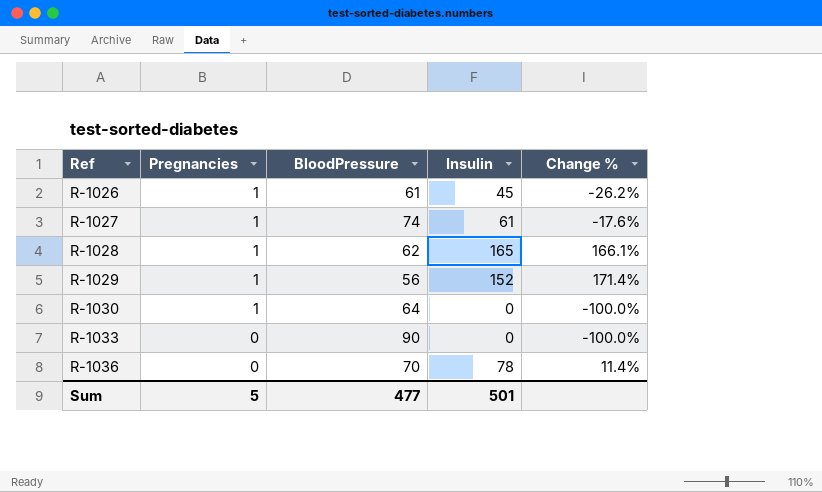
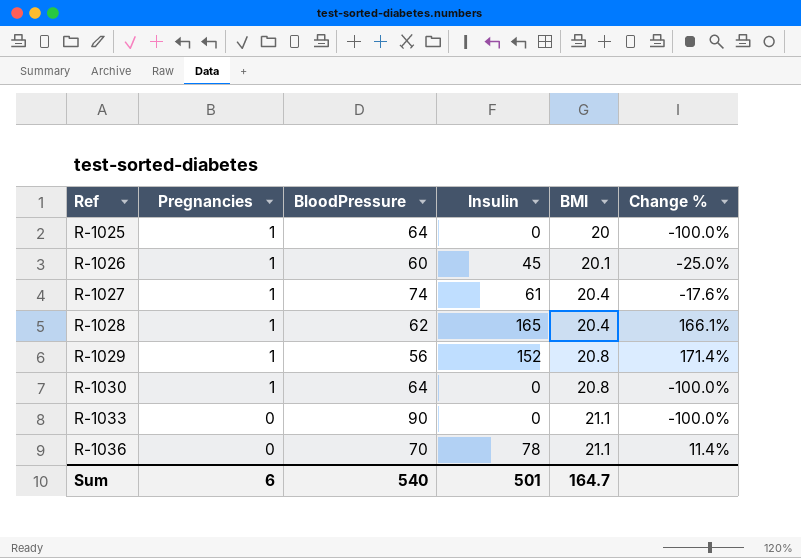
column BMI | position: none -> 5
row R-1025: none -> 1 | 64 | 0 | 20 | -100.0%
R-1026 | BloodPressure: 61 -> 60
R-1026 | Change %: -26.2% -> -25.0%
Sum | Pregnancies: 5 -> 6
Sum | BloodPressure: 477 -> 540

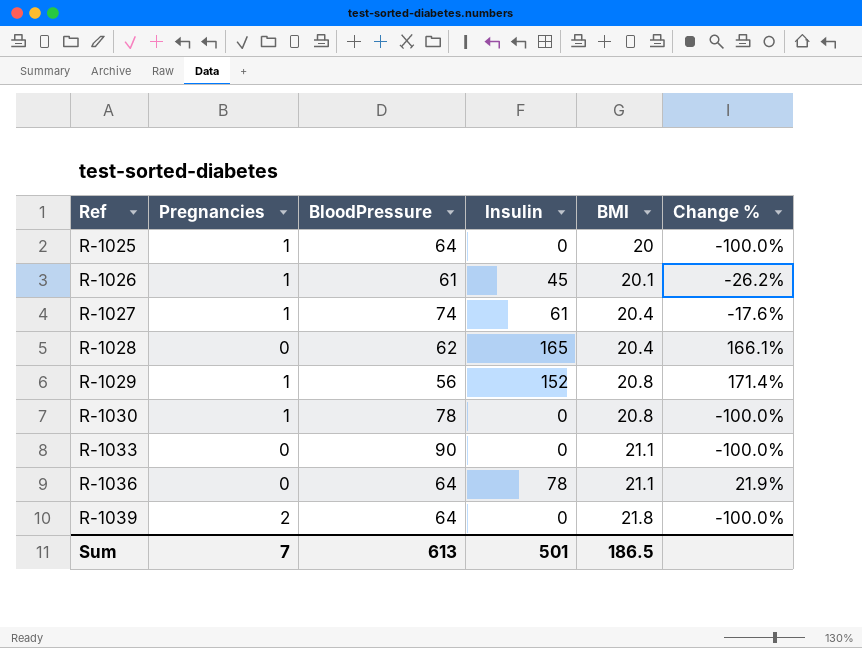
R-1026 | BloodPressure: 60 -> 61
R-1026 | Change %: -25.0% -> -26.2%
R-1028 | Pregnancies: 1 -> 0
R-1030 | BloodPressure: 64 -> 78
R-1036 | BloodPressure: 70 -> 64
R-1036 | Change %: 11.4% -> 21.9%
row R-1039: none -> 2 | 64 | 0 | 21.8 | -100.0%
Sum | Pregnancies: 6 -> 7
Sum | BloodPressure: 540 -> 613
Sum | BMI: 164.7 -> 186.5

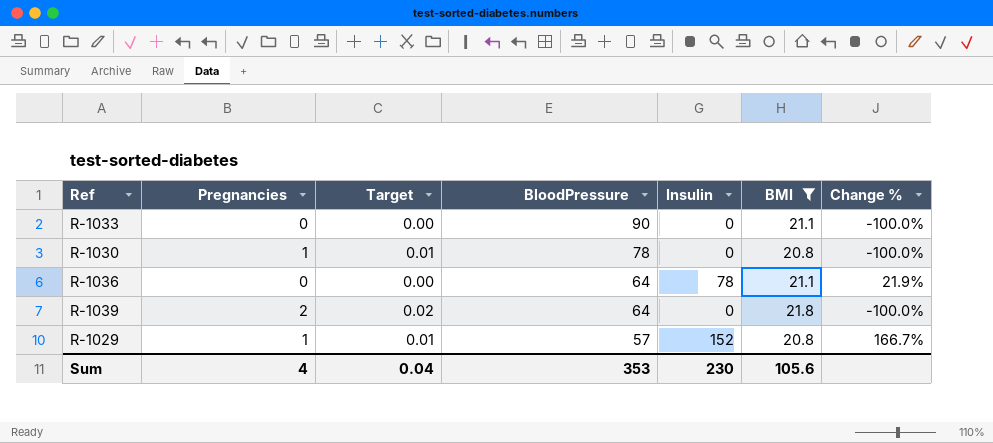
filter: none -> BMI >= 20.8
row order: Ref ascending -> BloodPressure descending
column Target | formula: none -> [Pregnancies] * 0.01
R-1029 | BloodPressure: 56 -> 57
R-1029 | Change %: 171.4% -> 166.7%
Sum | Pregnancies: 7 -> 4
Sum | BloodPressure: 613 -> 353
Sum | Insulin: 501 -> 230
Sum | BMI: 186.5 -> 105.6

